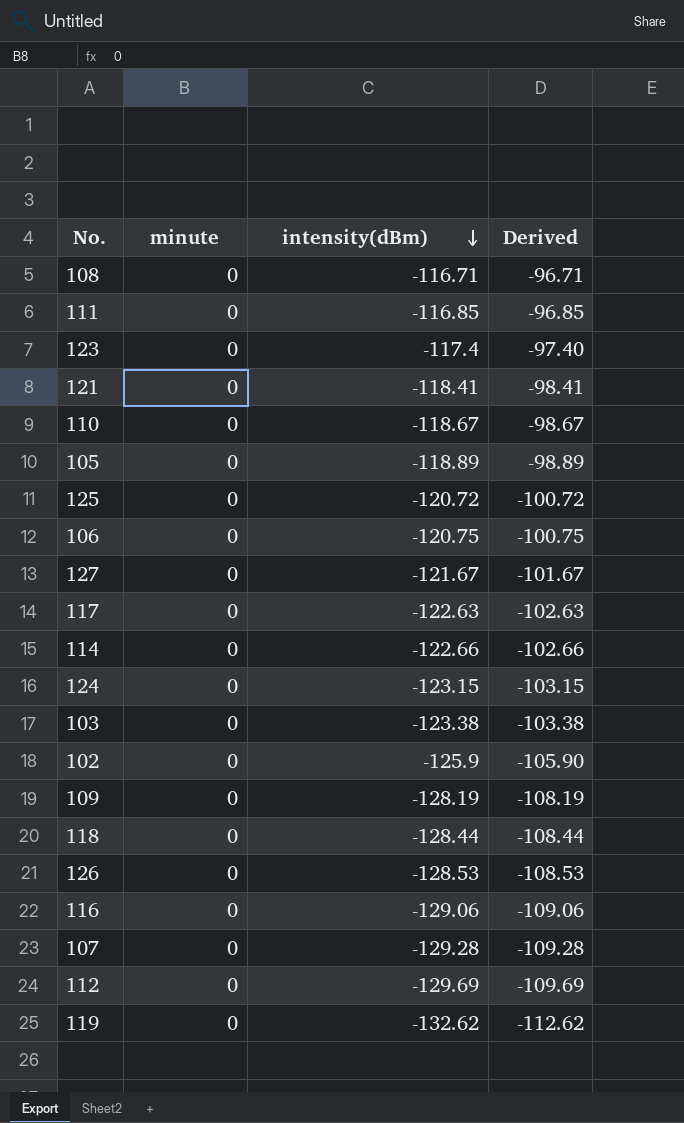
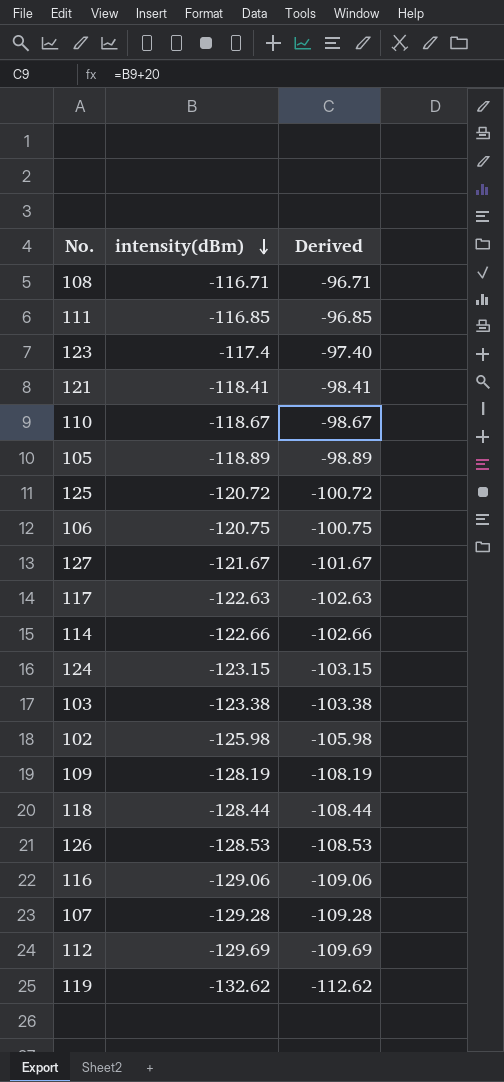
column minute | position: 2 -> none
102 | intensity(dBm): -125.9 -> -125.98
102 | Derived: -105.90 -> -105.98

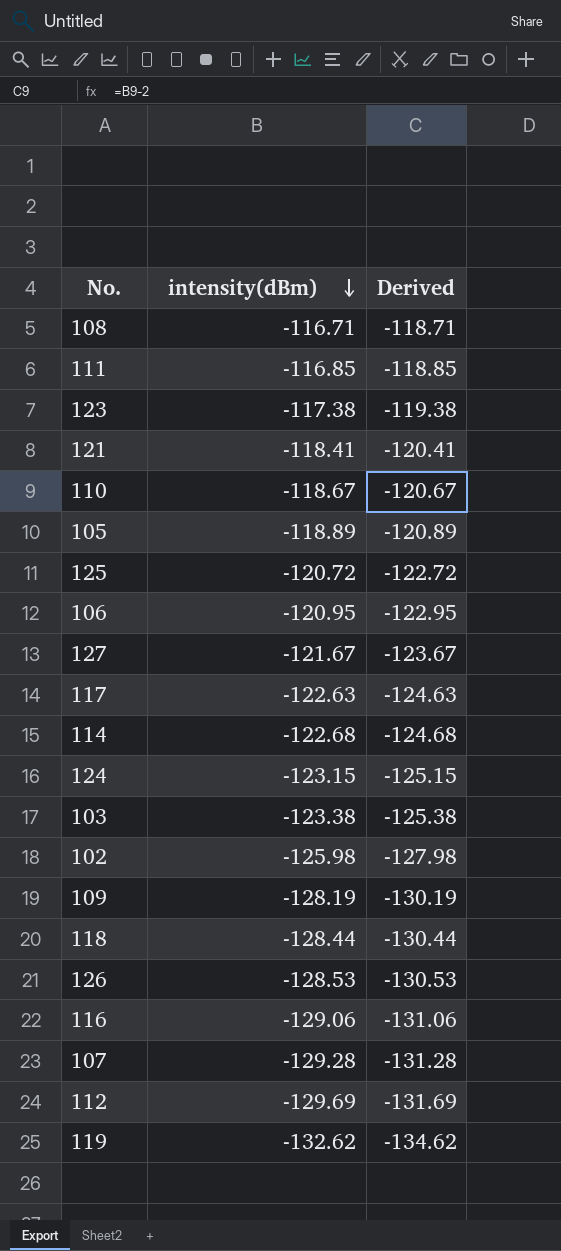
column Derived | formula: [intensity(dBm)] + 20 -> [intensity(dBm)] - 2
123 | intensity(dBm): -117.4 -> -117.38
106 | intensity(dBm): -120.75 -> -120.95
114 | intensity(dBm): -122.66 -> -122.68

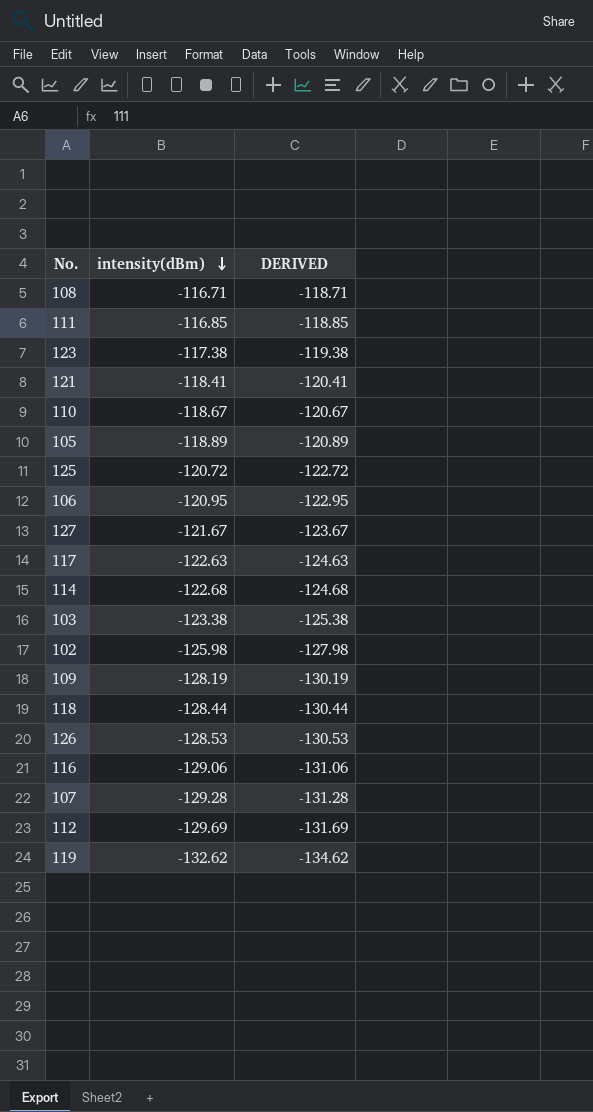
column name: Derived -> DERIVED
row 124: -123.15 | -125.15 -> none

